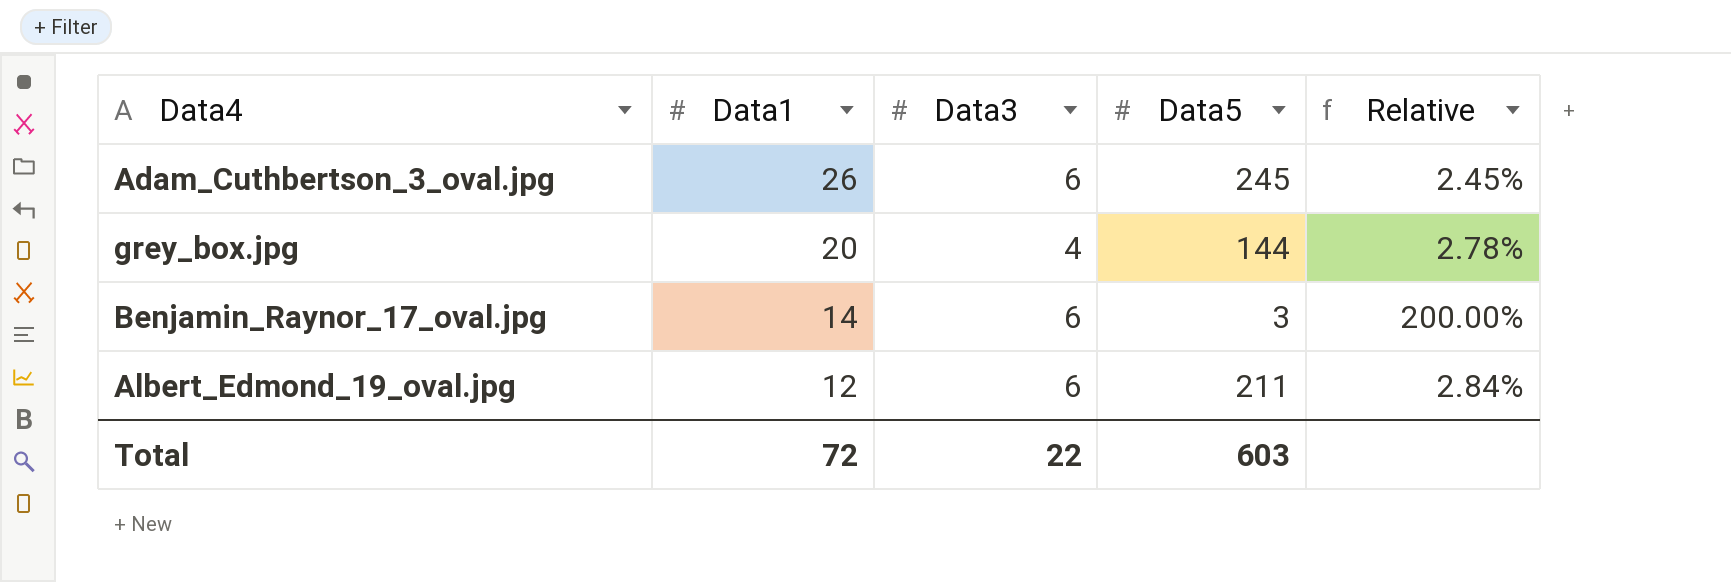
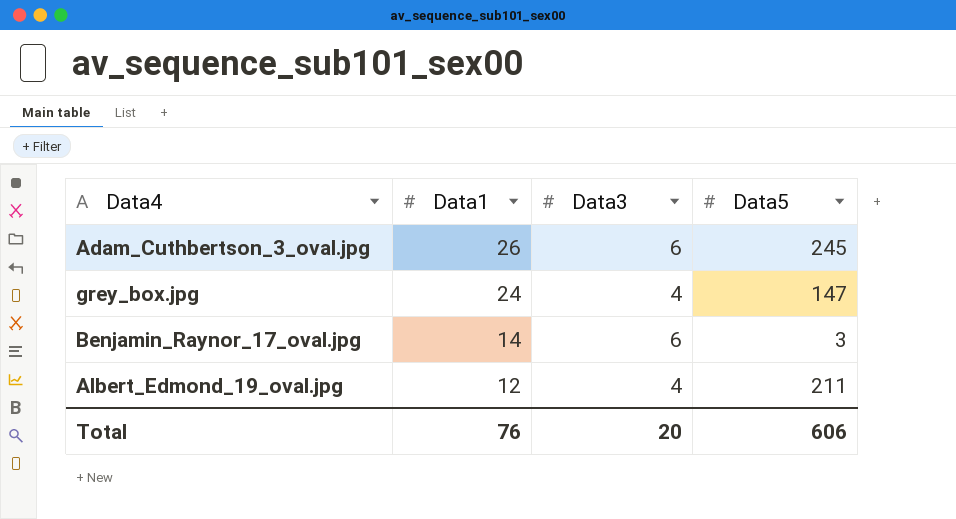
column Relative | formula: [Data3] / [Data5] -> none
grey_box.jpg | Data1: 20 -> 24
grey_box.jpg | Data5: 144 -> 147
Albert_Edmond_19_oval.jpg | Data3: 6 -> 4
Total | Data1: 72 -> 76
Total | Data3: 22 -> 20
Total | Data5: 603 -> 606

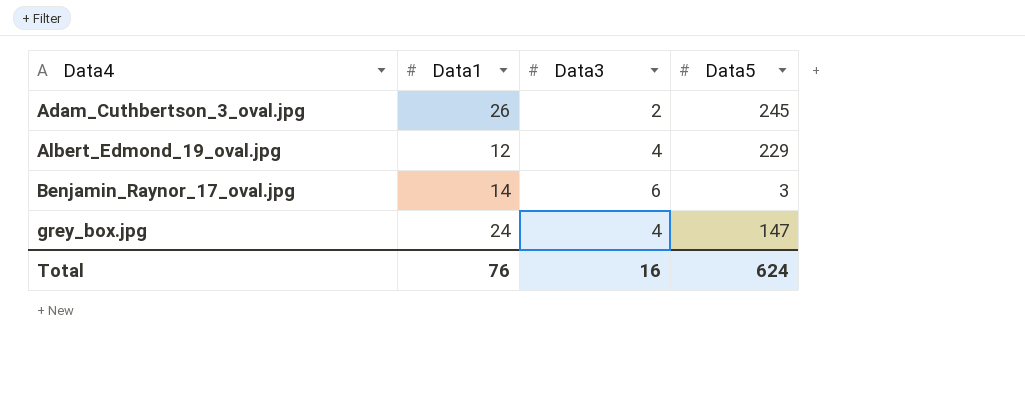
row order: Data1 descending -> Data4 ascending
Adam_Cuthbertson_3_oval.jpg | Data3: 6 -> 2
Albert_Edmond_19_oval.jpg | Data5: 211 -> 229
Total | Data3: 20 -> 16
Total | Data5: 606 -> 624

